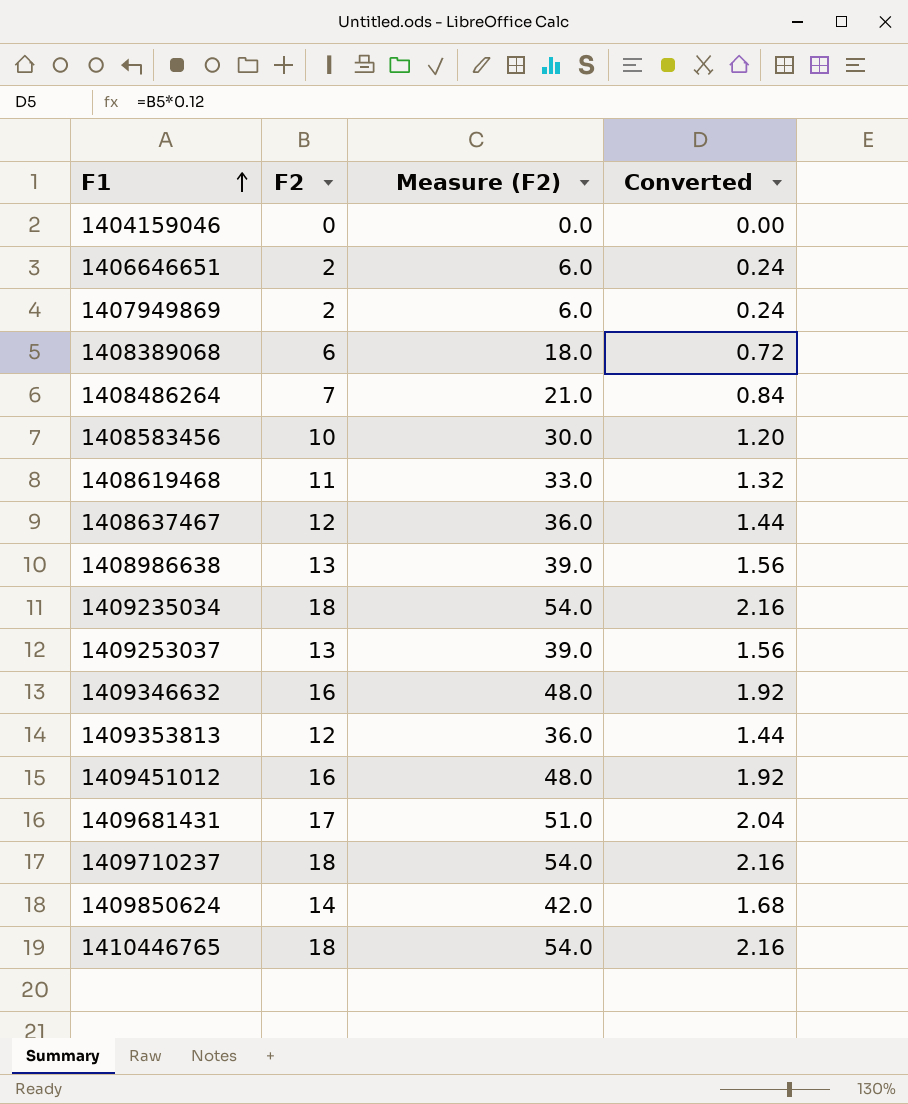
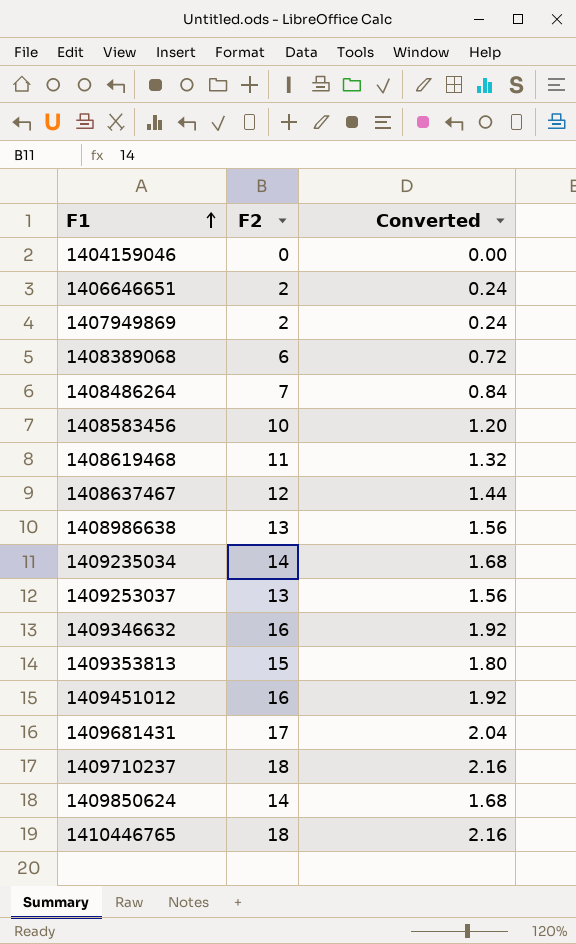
column Measure (F2) | formula: [F2] * 3 -> none
1409235034 | F2: 18 -> 14
1409235034 | Converted: 2.16 -> 1.68
1409353813 | F2: 12 -> 15
1409353813 | Converted: 1.44 -> 1.80

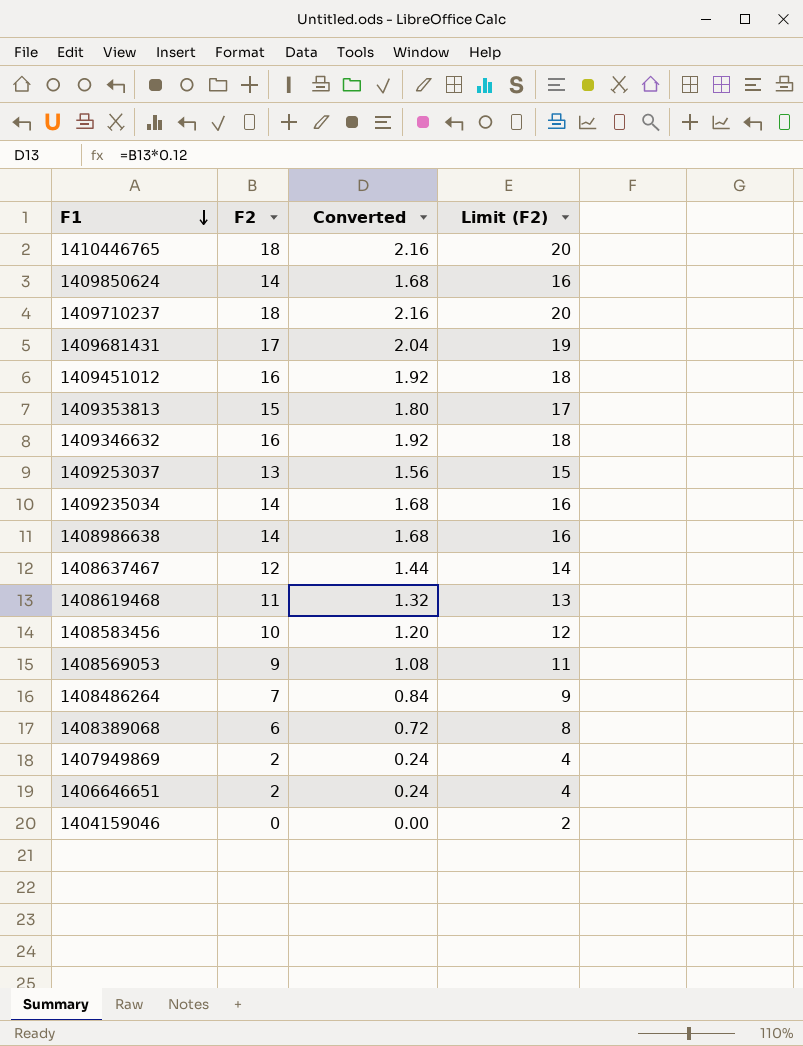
row order: F1 ascending -> F1 descending
column Limit (F2) | formula: none -> [F2] + 2
1408986638 | F2: 13 -> 14
1408986638 | Converted: 1.56 -> 1.68
row 1408569053: none -> 9 | 1.08 | 11

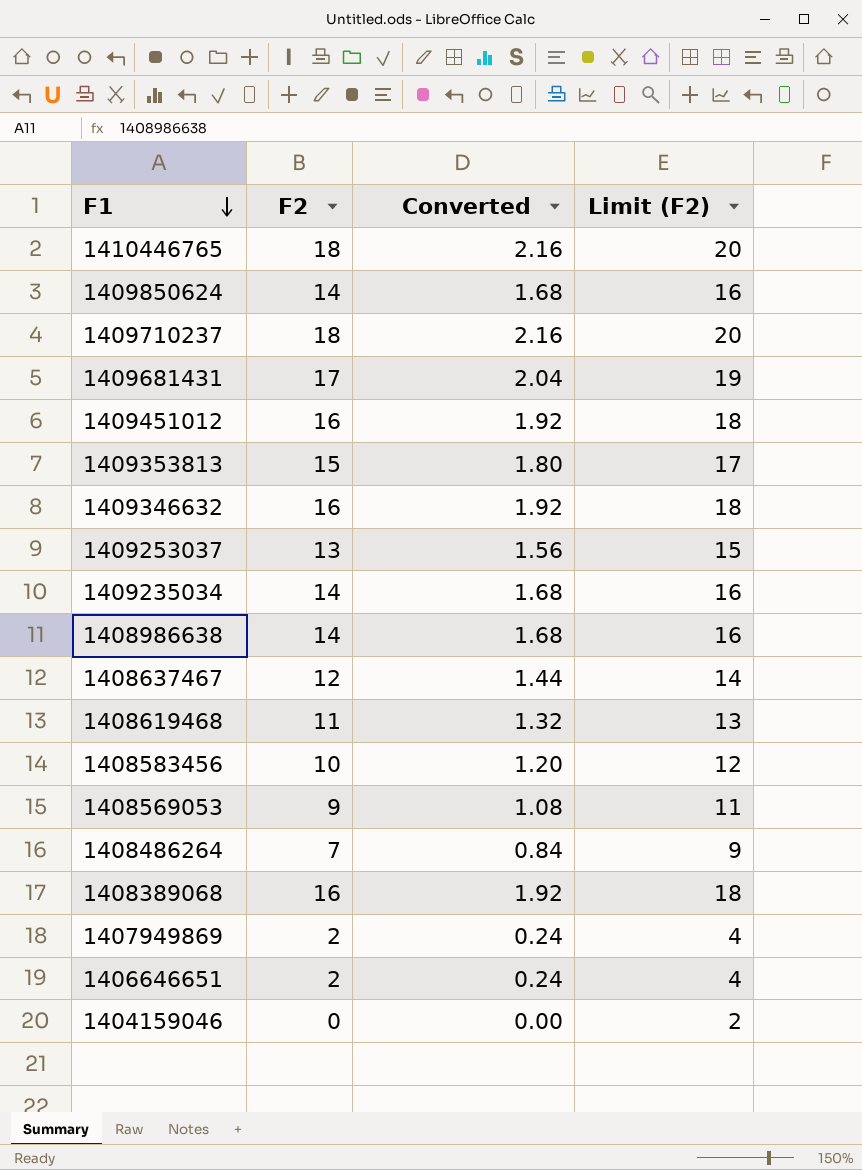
1408389068 | F2: 6 -> 16
1408389068 | Converted: 0.72 -> 1.92
1408389068 | Limit (F2): 8 -> 18

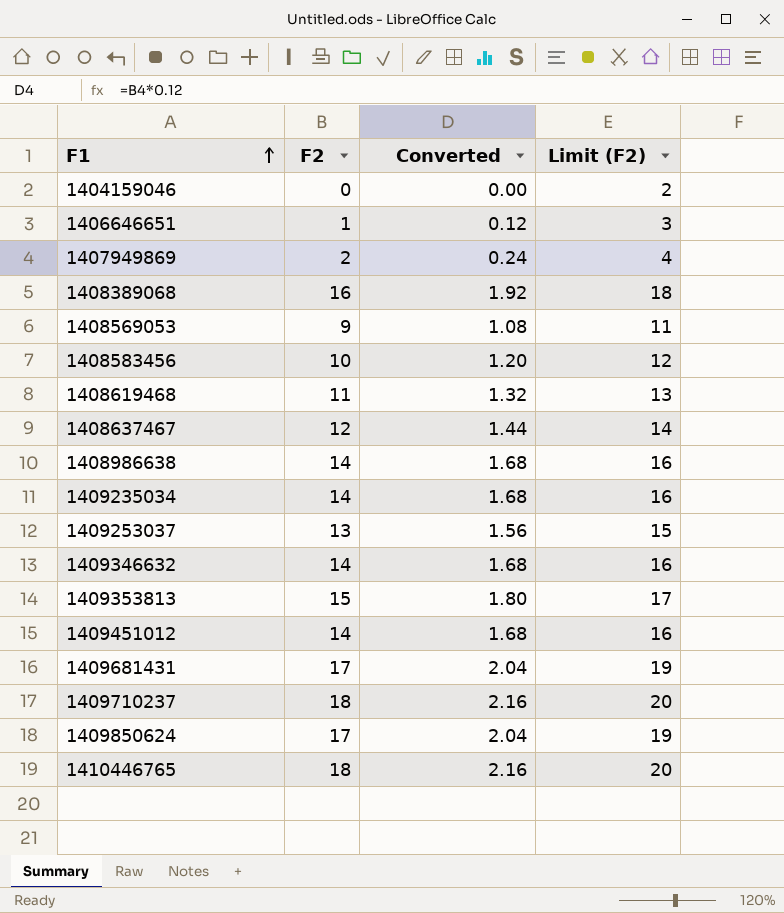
row order: F1 descending -> F1 ascending
row 1408486264: 7 | 0.84 | 9 -> none
1406646651 | F2: 2 -> 1
1406646651 | Converted: 0.24 -> 0.12
1406646651 | Limit (F2): 4 -> 3
1409346632 | F2: 16 -> 14
1409346632 | Converted: 1.92 -> 1.68
1409346632 | Limit (F2): 18 -> 16
1409451012 | F2: 16 -> 14
1409451012 | Converted: 1.92 -> 1.68
1409451012 | Limit (F2): 18 -> 16
1409850624 | F2: 14 -> 17
1409850624 | Converted: 1.68 -> 2.04
1409850624 | Limit (F2): 16 -> 19

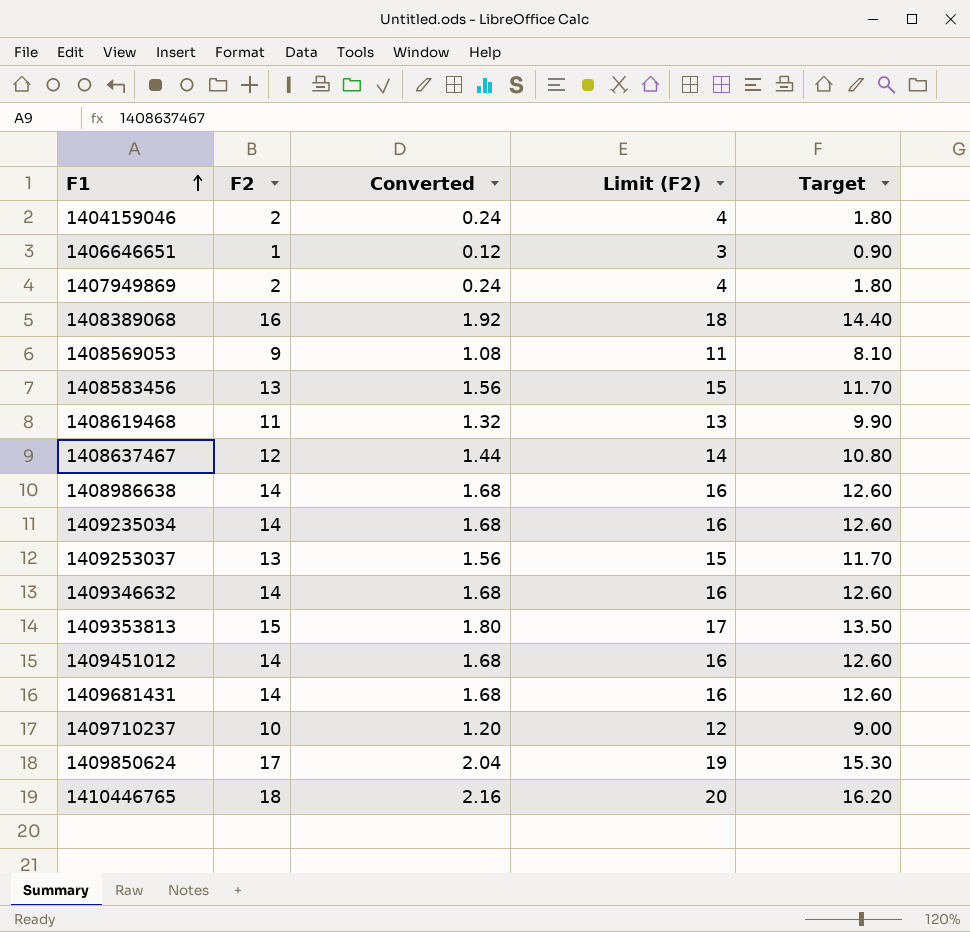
column Target | formula: none -> [F2] * 0.9
1404159046 | F2: 0 -> 2
1404159046 | Converted: 0.00 -> 0.24
1404159046 | Limit (F2): 2 -> 4
1408583456 | F2: 10 -> 13
1408583456 | Converted: 1.20 -> 1.56
1408583456 | Limit (F2): 12 -> 15
1409681431 | F2: 17 -> 14
1409681431 | Converted: 2.04 -> 1.68
1409681431 | Limit (F2): 19 -> 16
1409710237 | F2: 18 -> 10
1409710237 | Converted: 2.16 -> 1.20
1409710237 | Limit (F2): 20 -> 12

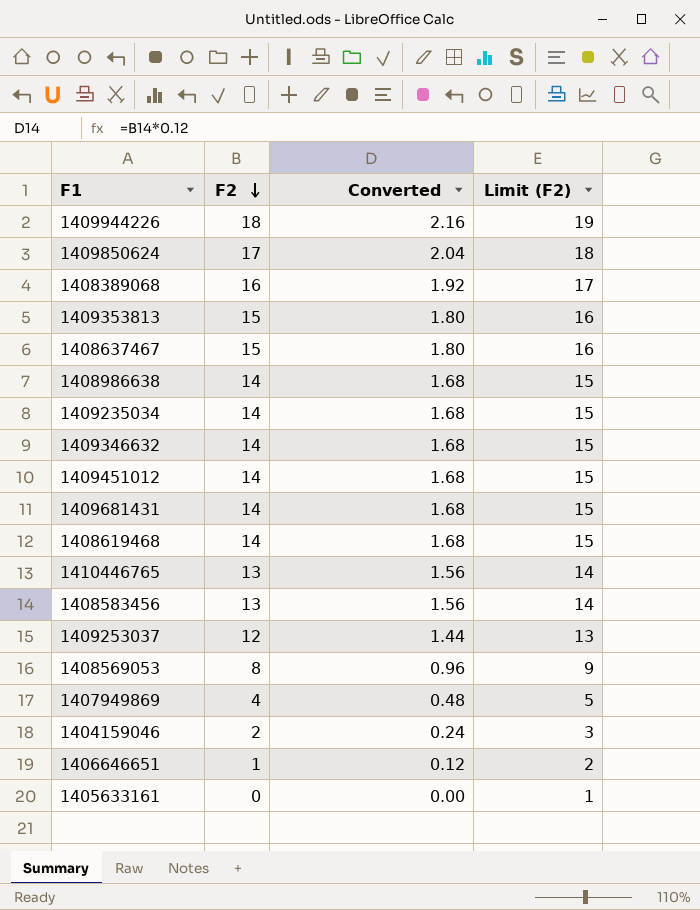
row order: F1 ascending -> F2 descending
column Target | formula: [F2] * 0.9 -> none
column Limit (F2) | formula: [F2] + 2 -> [F2] + 1
row 1409710237: 10 | 1.20 | 12 | 9.00 -> none
row 1409944226: none -> 18 | 2.16 | 19
1408637467 | F2: 12 -> 15
1408637467 | Converted: 1.44 -> 1.80
1408619468 | F2: 11 -> 14
1408619468 | Converted: 1.32 -> 1.68
1410446765 | F2: 18 -> 13
1410446765 | Converted: 2.16 -> 1.56
1409253037 | F2: 13 -> 12
1409253037 | Converted: 1.56 -> 1.44
1408569053 | F2: 9 -> 8
1408569053 | Converted: 1.08 -> 0.96
1407949869 | F2: 2 -> 4
1407949869 | Converted: 0.24 -> 0.48
row 1405633161: none -> 0 | 0.00 | 1

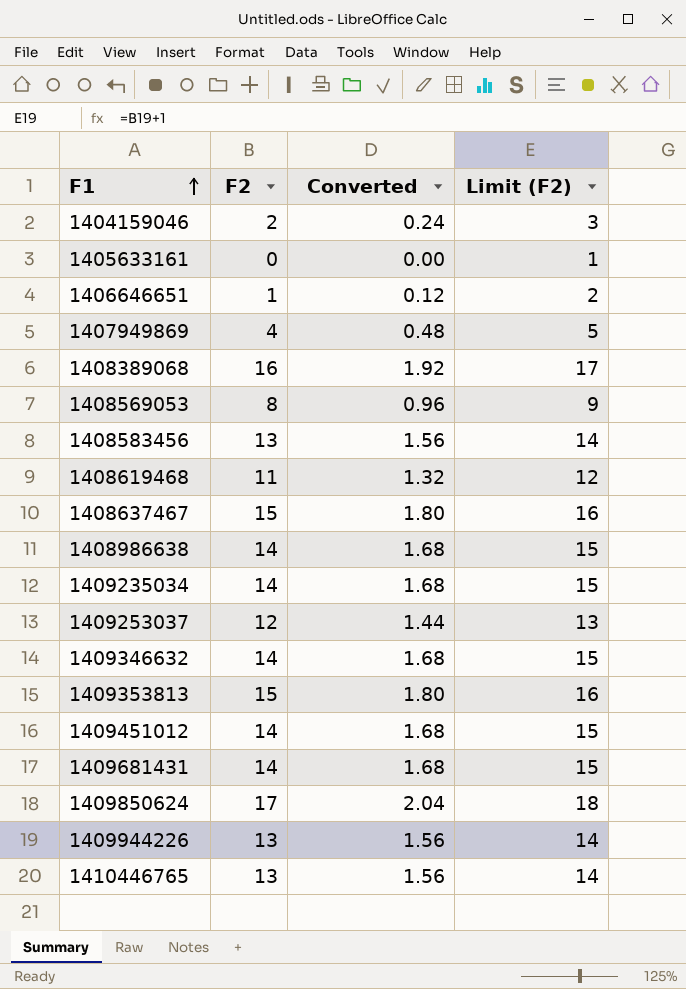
row order: F2 descending -> F1 ascending
1408619468 | F2: 14 -> 11
1408619468 | Converted: 1.68 -> 1.32
1408619468 | Limit (F2): 15 -> 12
1409944226 | F2: 18 -> 13
1409944226 | Converted: 2.16 -> 1.56
1409944226 | Limit (F2): 19 -> 14

